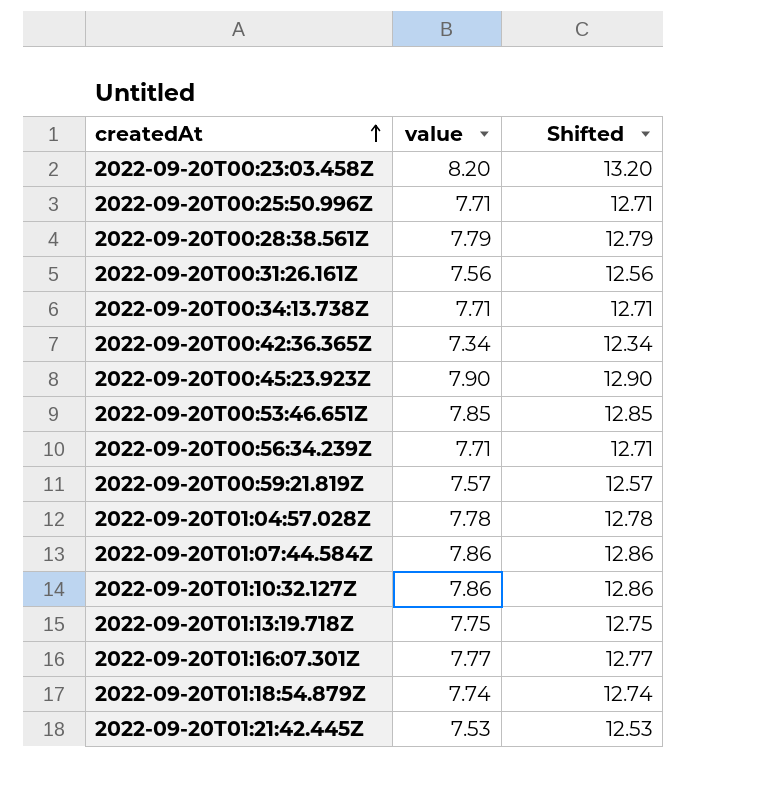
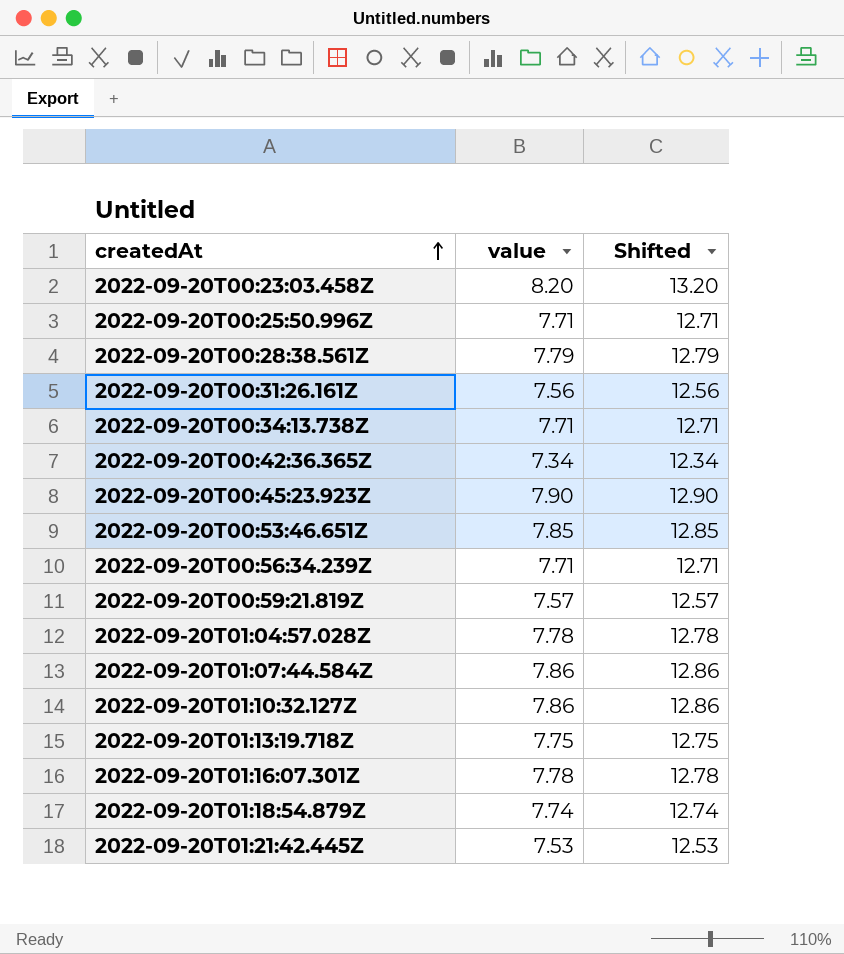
2022-09-20T01:16:07.301Z | value: 7.77 -> 7.78
2022-09-20T01:16:07.301Z | Shifted: 12.77 -> 12.78

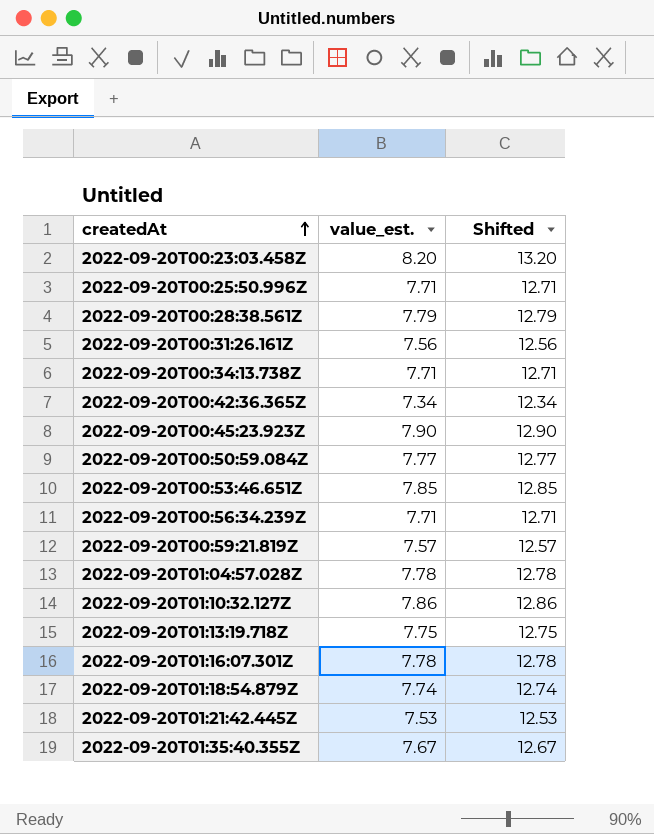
column name: value -> value_est.
row 2022-09-20T01:07:44.584Z: 7.86 | 12.86 -> none
row 2022-09-20T00:50:59.084Z: none -> 7.77 | 12.77
row 2022-09-20T01:35:40.355Z: none -> 7.67 | 12.67

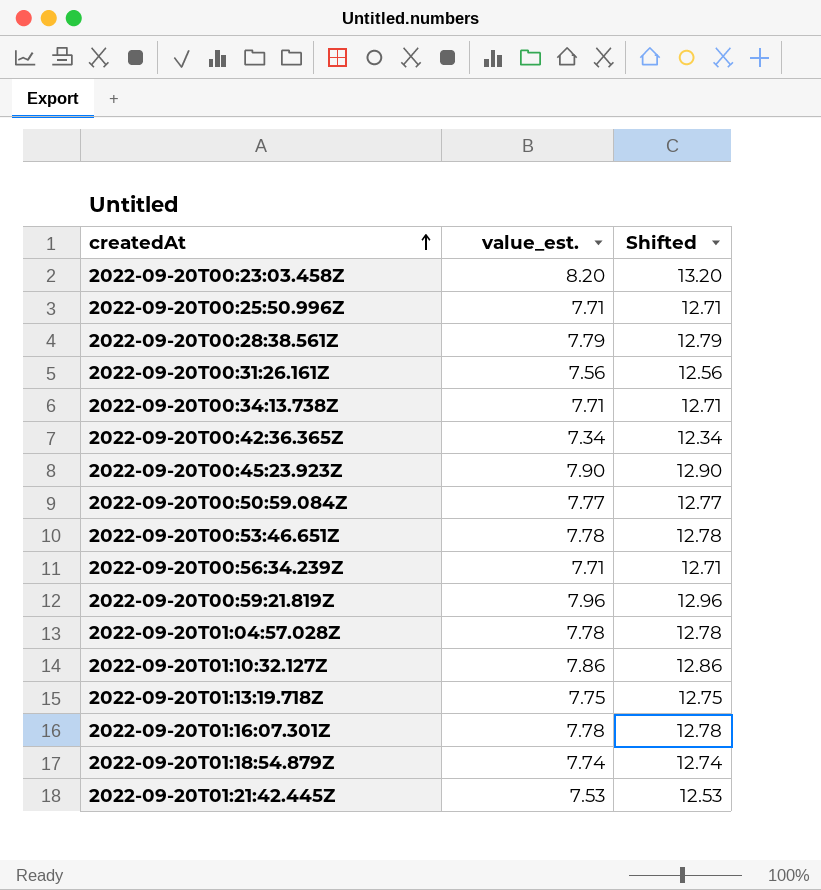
row 2022-09-20T01:35:40.355Z: 7.67 | 12.67 -> none
2022-09-20T00:53:46.651Z | value_est.: 7.85 -> 7.78
2022-09-20T00:53:46.651Z | Shifted: 12.85 -> 12.78
2022-09-20T00:59:21.819Z | value_est.: 7.57 -> 7.96
2022-09-20T00:59:21.819Z | Shifted: 12.57 -> 12.96

